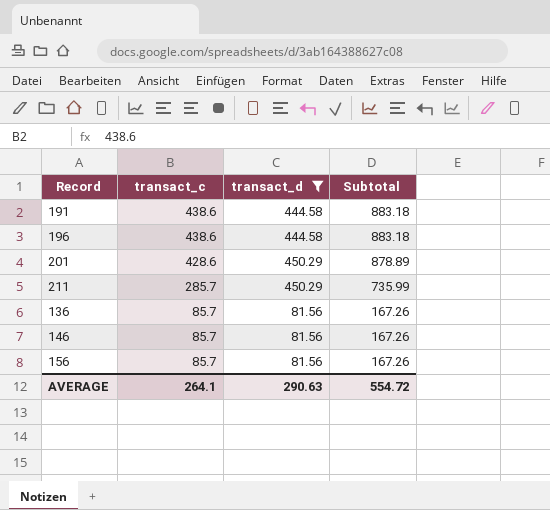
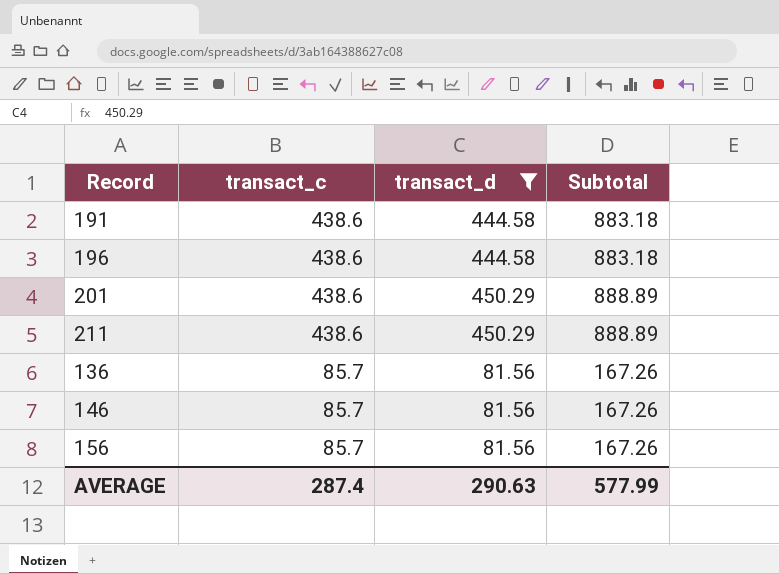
201 | transact_c: 428.6 -> 438.6
201 | Subtotal: 878.89 -> 888.89
211 | transact_c: 285.7 -> 438.6
211 | Subtotal: 735.99 -> 888.89
AVERAGE | transact_c: 264.1 -> 287.4
AVERAGE | Subtotal: 554.72 -> 577.99

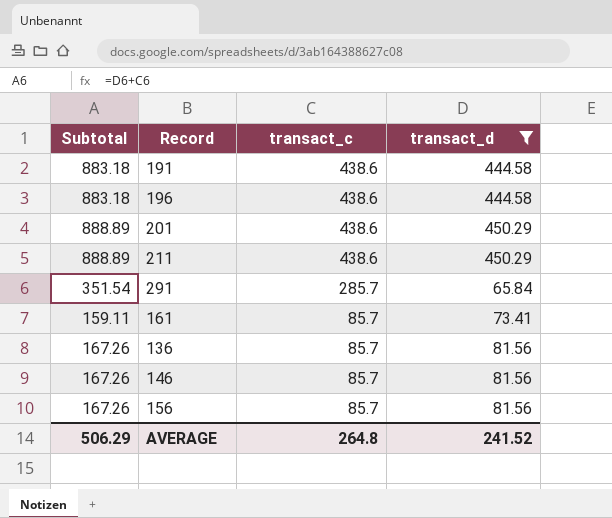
column Subtotal | position: 4 -> 1
row 291: none -> 351.54 | 285.7 | 65.84
row 161: none -> 159.11 | 85.7 | 73.41
AVERAGE | Subtotal: 577.99 -> 506.29
AVERAGE | transact_c: 287.4 -> 264.8
AVERAGE | transact_d: 290.63 -> 241.52

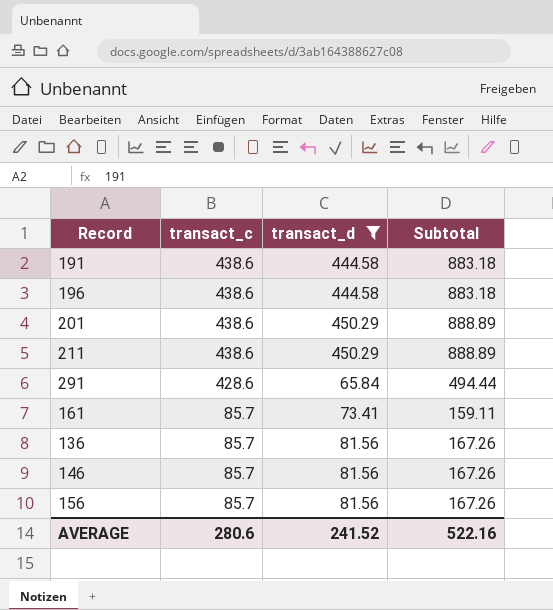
column Subtotal | position: 1 -> 4
291 | transact_c: 285.7 -> 428.6
291 | Subtotal: 351.54 -> 494.44
AVERAGE | transact_c: 264.8 -> 280.6
AVERAGE | Subtotal: 506.29 -> 522.16

